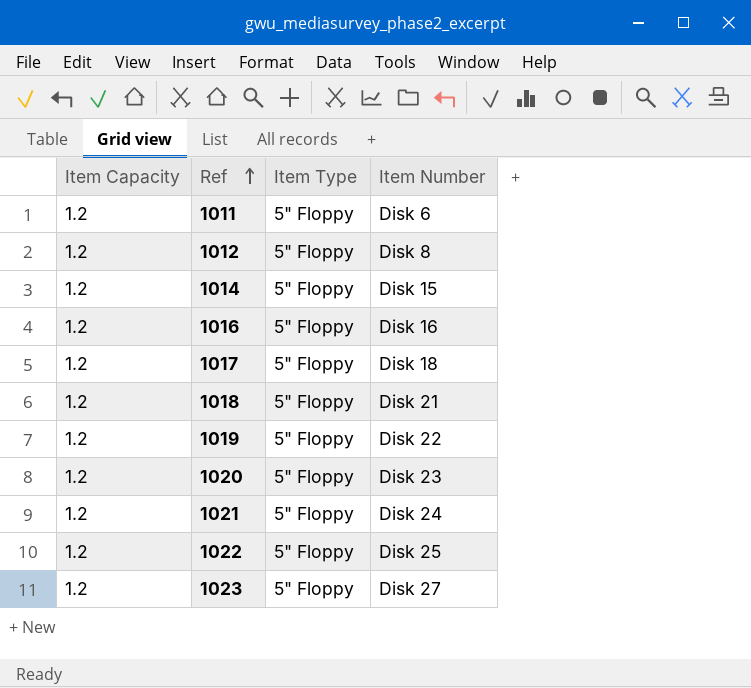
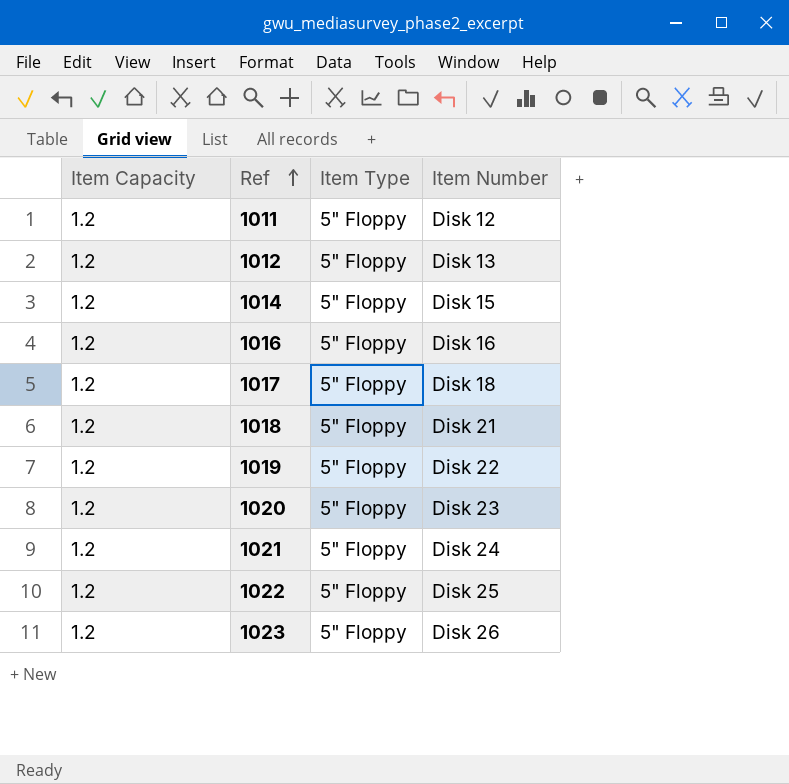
1011 | Item Number: Disk 6 -> Disk 12
1012 | Item Number: Disk 8 -> Disk 13
1023 | Item Number: Disk 27 -> Disk 26

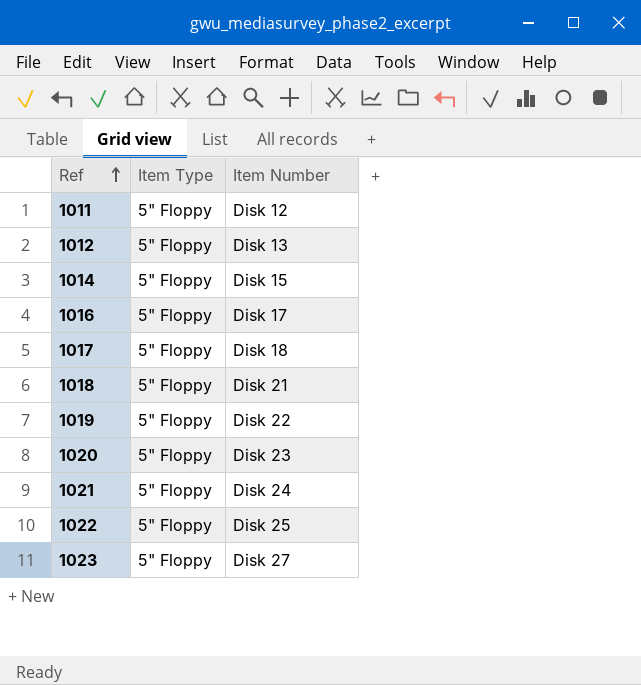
column Item Capacity | position: 1 -> none
1016 | Item Number: Disk 16 -> Disk 17
1023 | Item Number: Disk 26 -> Disk 27

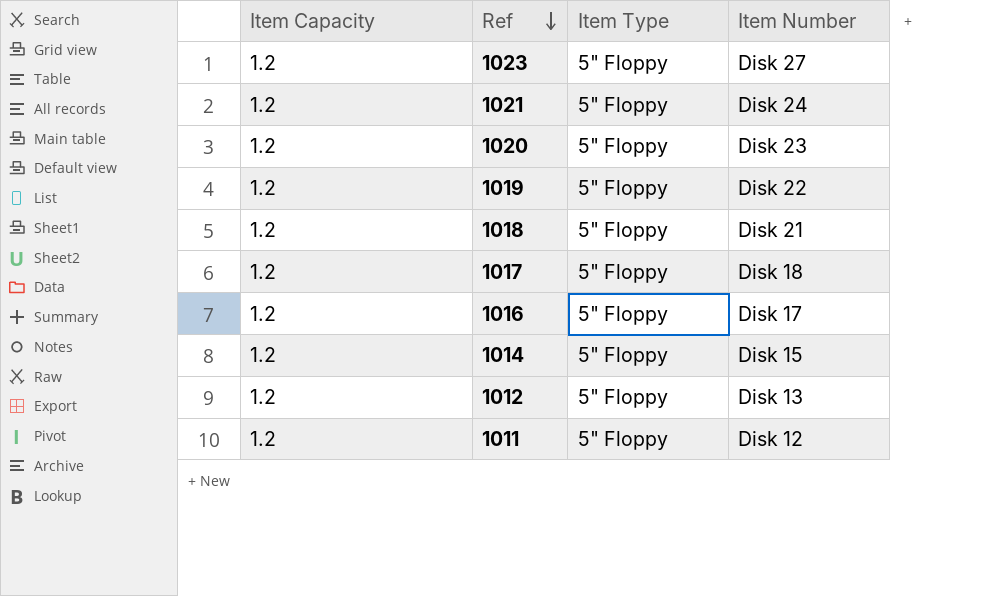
row order: Ref ascending -> Ref descending
column Item Capacity | position: none -> 1
row 1022: 5" Floppy | Disk 25 -> none

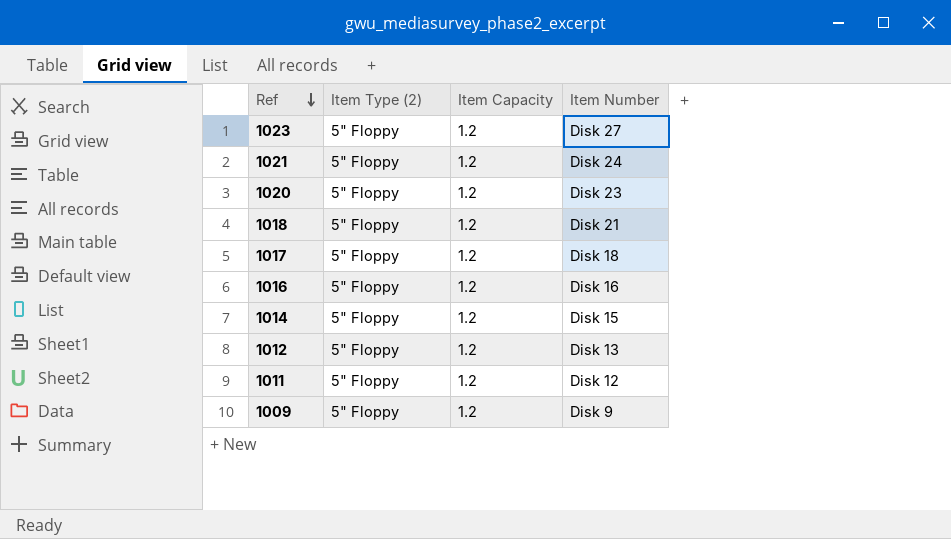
column name: Item Type -> Item Type (2)
column Item Capacity | position: 1 -> 3
row 1019: 1.2 | 5" Floppy | Disk 22 -> none
1016 | Item Number: Disk 17 -> Disk 16
row 1009: none -> 5" Floppy | 1.2 | Disk 9

